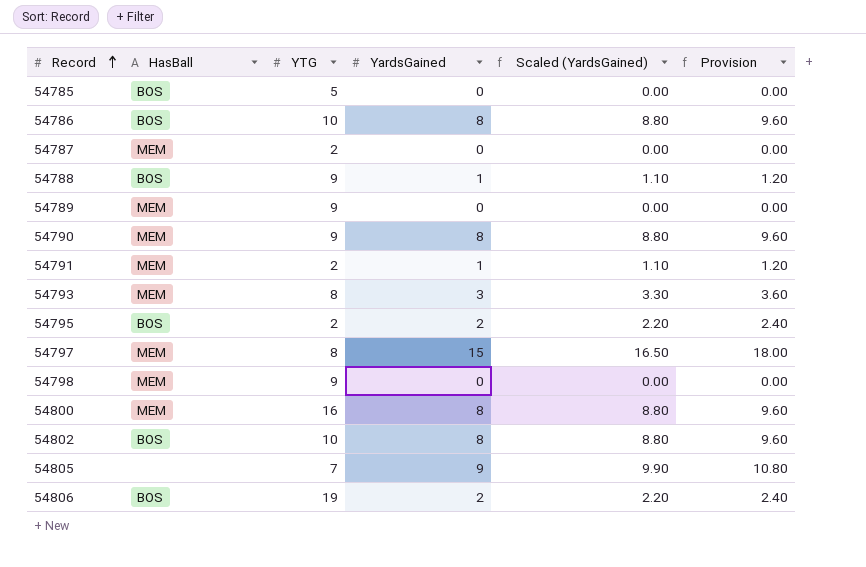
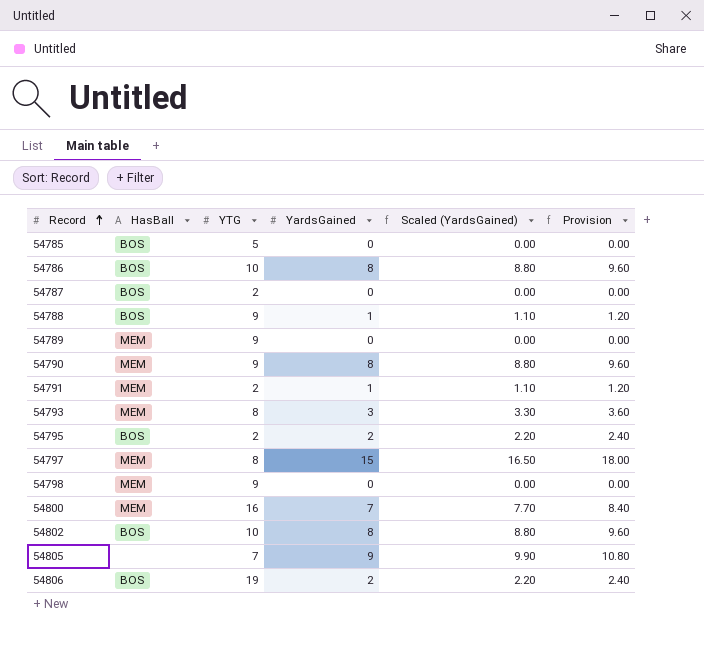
54787 | HasBall: MEM -> BOS
54800 | YardsGained: 8 -> 7
54800 | Scaled (YardsGained): 8.80 -> 7.70
54800 | Provision: 9.60 -> 8.40

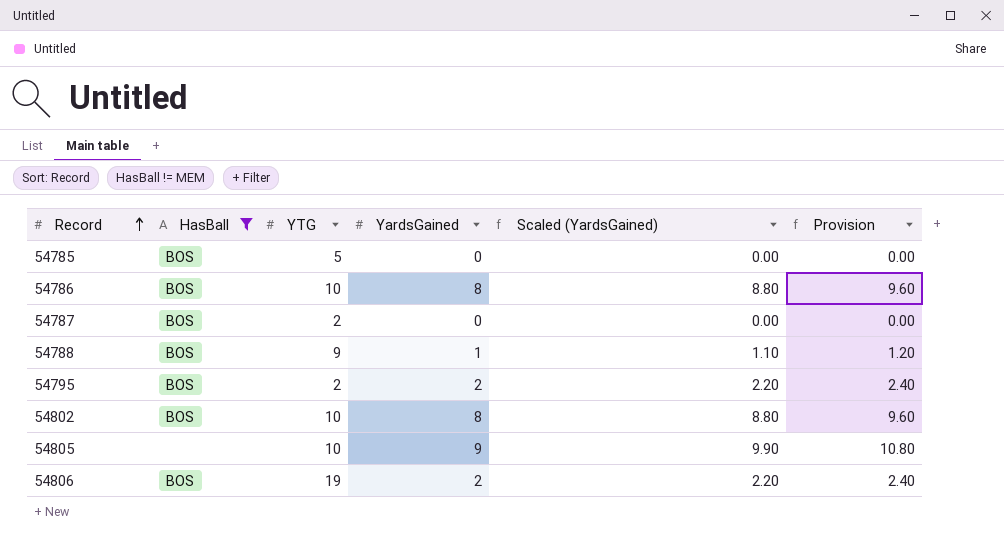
filter: none -> HasBall != MEM
54805 | YTG: 7 -> 10

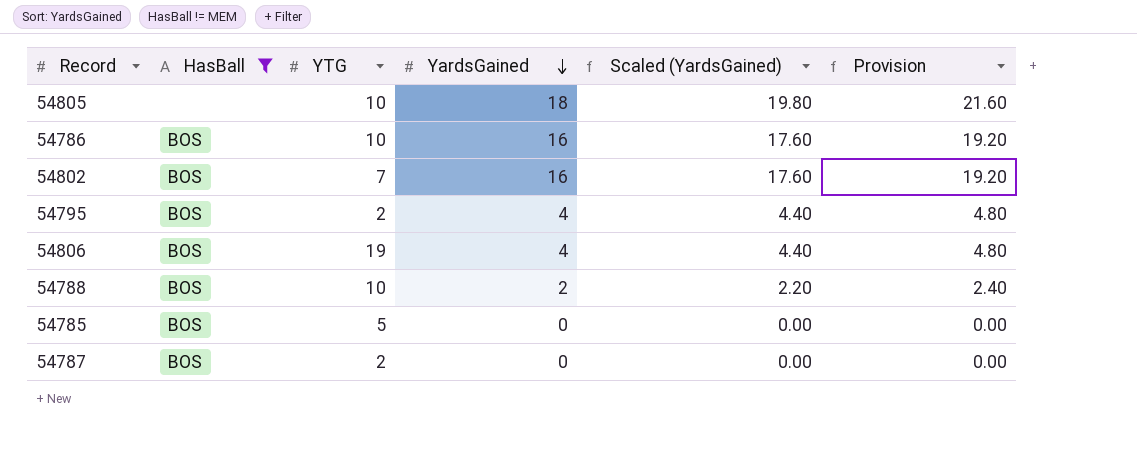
row order: Record ascending -> YardsGained descending
54805 | YardsGained: 9 -> 18
54805 | Scaled (YardsGained): 9.90 -> 19.80
54805 | Provision: 10.80 -> 21.60
54786 | YardsGained: 8 -> 16
54786 | Scaled (YardsGained): 8.80 -> 17.60
54786 | Provision: 9.60 -> 19.20
54802 | YTG: 10 -> 7
54802 | YardsGained: 8 -> 16
54802 | Scaled (YardsGained): 8.80 -> 17.60
54802 | Provision: 9.60 -> 19.20
54795 | YardsGained: 2 -> 4
54795 | Scaled (YardsGained): 2.20 -> 4.40
54795 | Provision: 2.40 -> 4.80
54806 | YardsGained: 2 -> 4
54806 | Scaled (YardsGained): 2.20 -> 4.40
54806 | Provision: 2.40 -> 4.80
54788 | YTG: 9 -> 10
54788 | YardsGained: 1 -> 2
54788 | Scaled (YardsGained): 1.10 -> 2.20
54788 | Provision: 1.20 -> 2.40

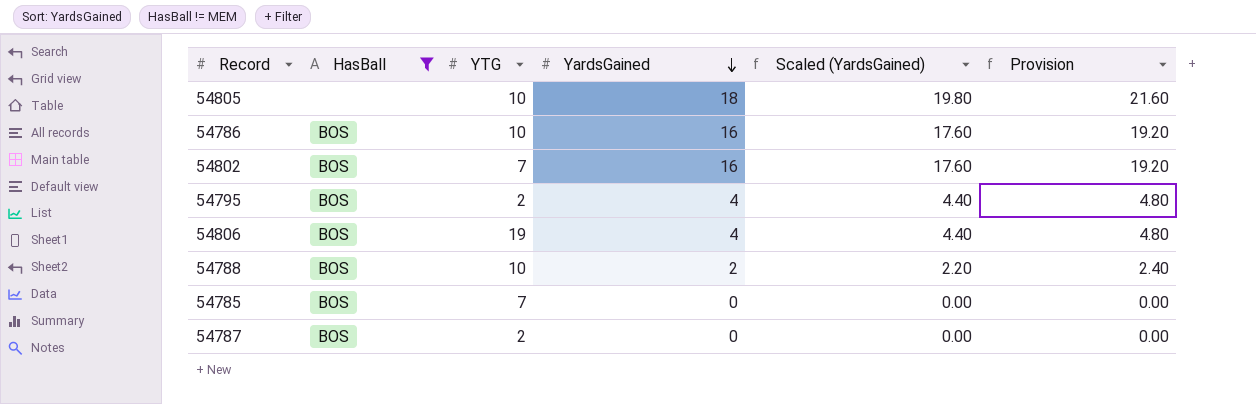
54785 | YTG: 5 -> 7

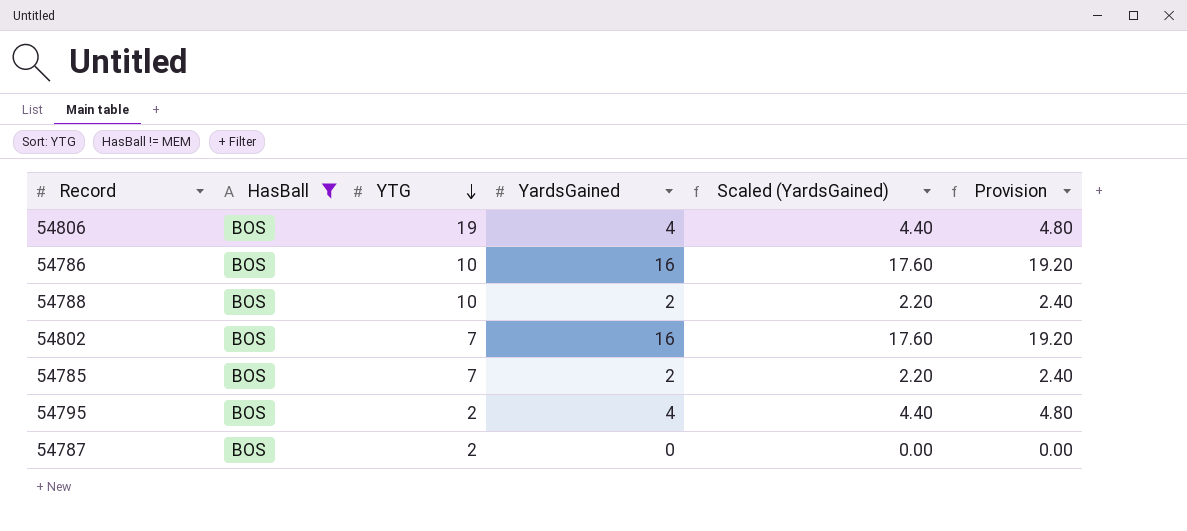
row order: YardsGained descending -> YTG descending
row 54805: none | 10 | 18 | 19.80 | 21.60 -> none
54785 | YardsGained: 0 -> 2
54785 | Scaled (YardsGained): 0.00 -> 2.20
54785 | Provision: 0.00 -> 2.40

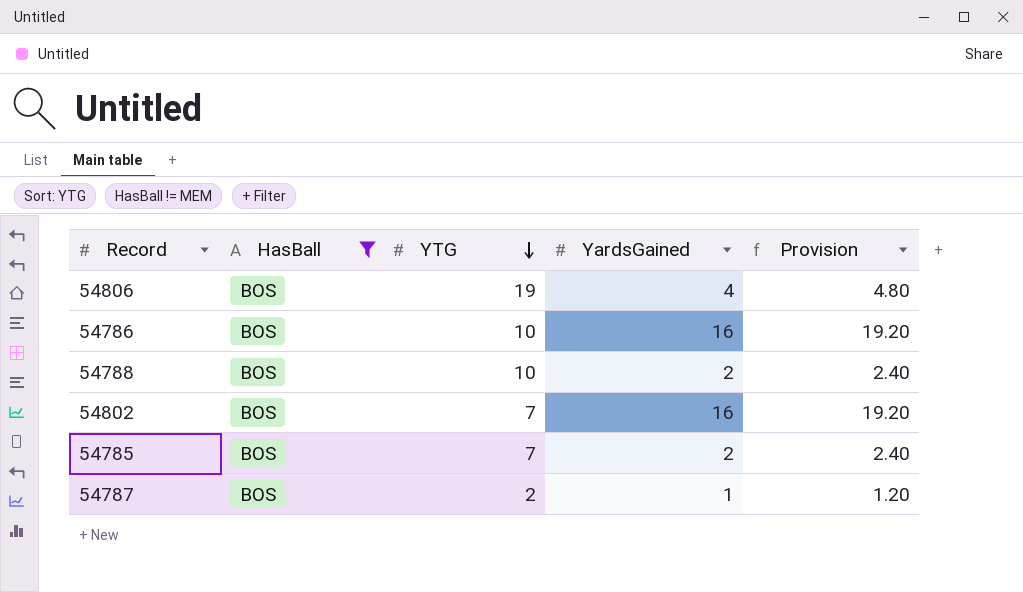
column Scaled (YardsGained) | formula: [YardsGained] * 1.1 -> none
row 54795: BOS | 2 | 4 | 4.40 | 4.80 -> none
54787 | YardsGained: 0 -> 1
54787 | Provision: 0.00 -> 1.20

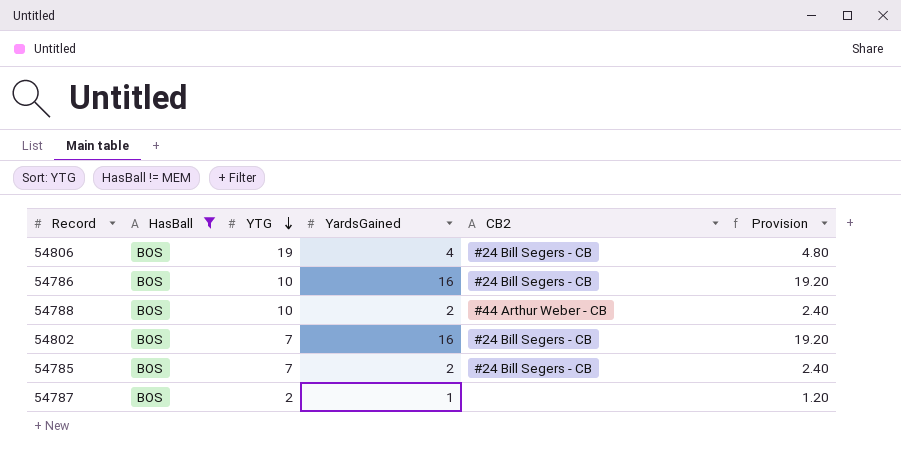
column CB2 | position: none -> 5

